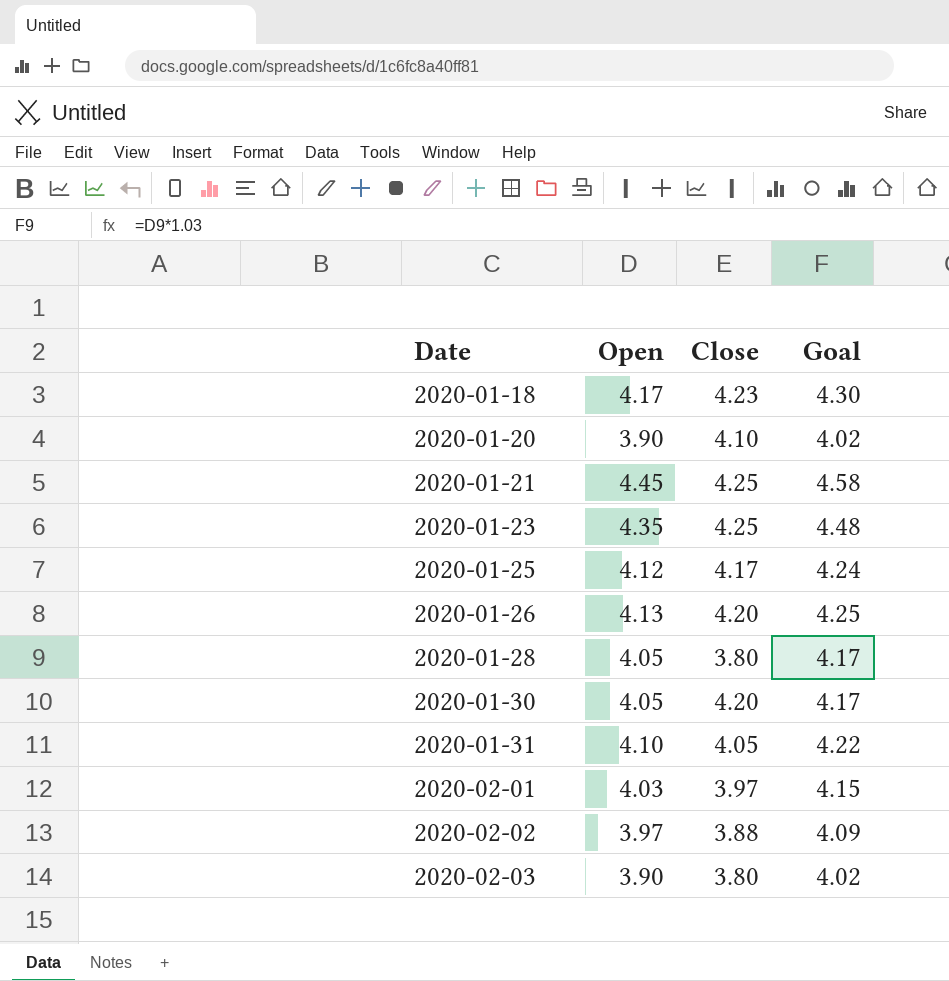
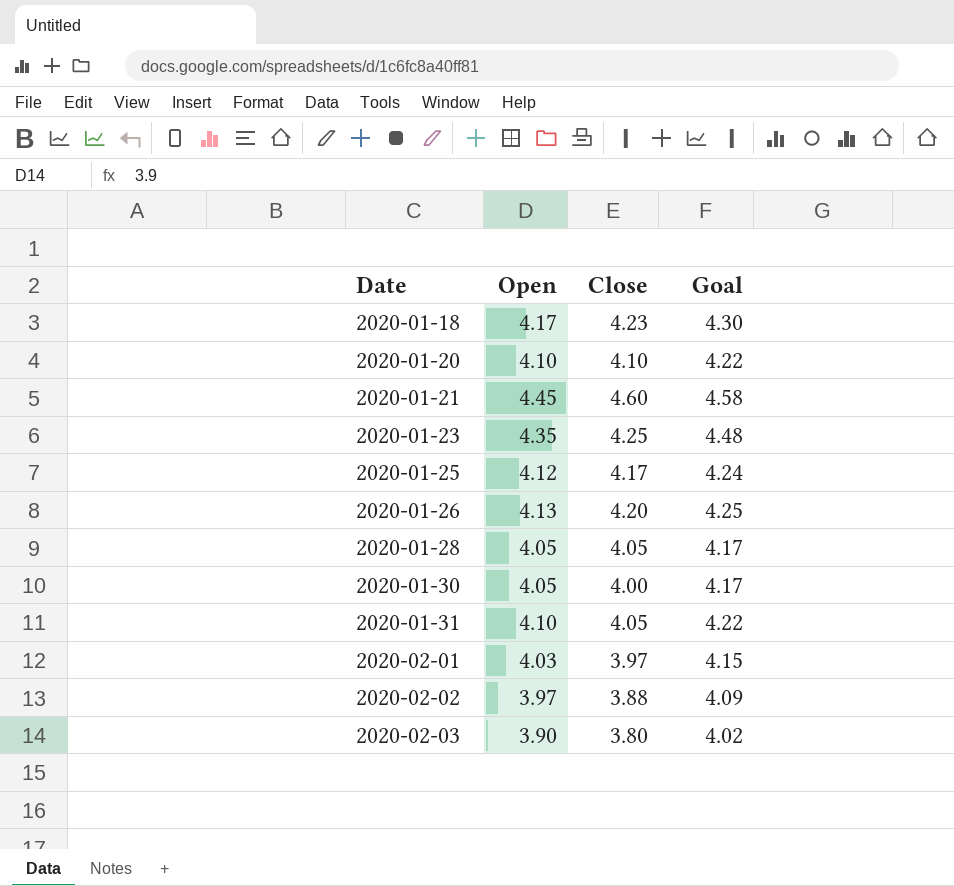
2020-01-20 | Open: 3.90 -> 4.10
2020-01-20 | Goal: 4.02 -> 4.22
2020-01-21 | Close: 4.25 -> 4.60
2020-01-28 | Close: 3.80 -> 4.05
2020-01-30 | Close: 4.20 -> 4.00

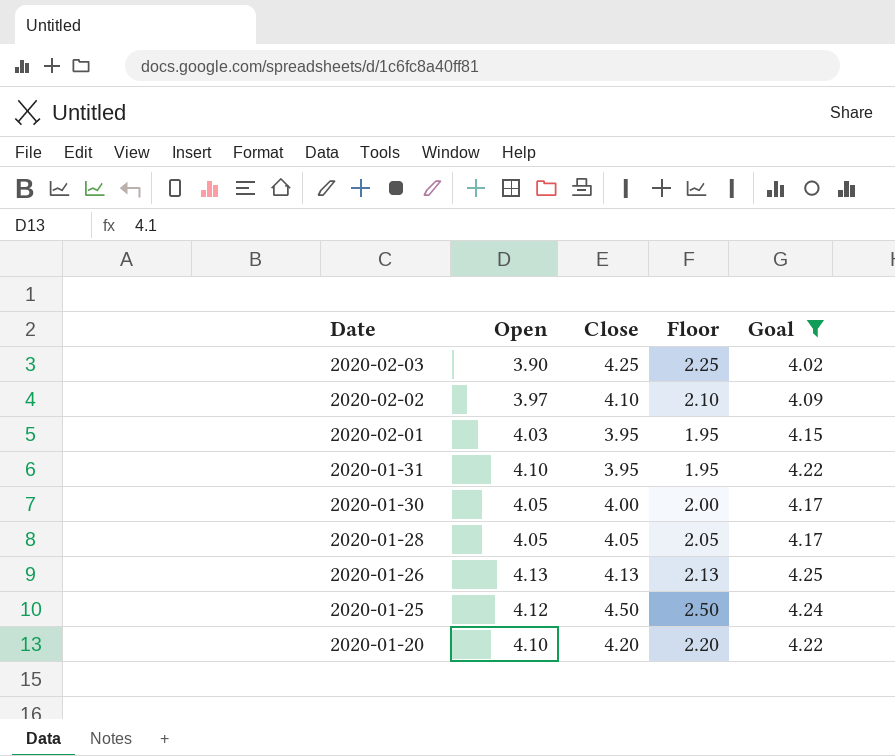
filter: none -> Goal <= 4.25
row order: Date ascending -> Date descending
column Floor | formula: none -> [Close] - 2
2020-02-03 | Close: 3.80 -> 4.25
2020-02-02 | Close: 3.88 -> 4.10
2020-02-01 | Close: 3.97 -> 3.95
2020-01-31 | Close: 4.05 -> 3.95
2020-01-26 | Close: 4.20 -> 4.13
2020-01-25 | Close: 4.17 -> 4.50
2020-01-20 | Close: 4.10 -> 4.20

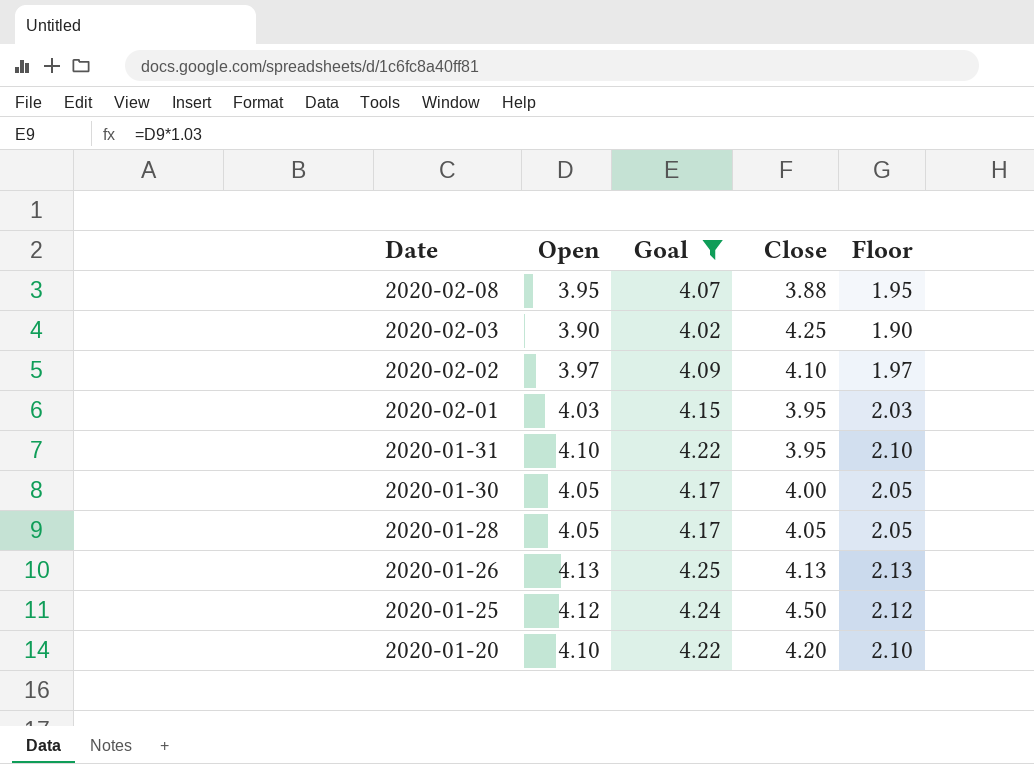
column Goal | position: 5 -> 3
column Floor | formula: [Close] - 2 -> [Open] - 2
row 2020-02-08: none -> 3.95 | 4.07 | 3.88 | 1.95

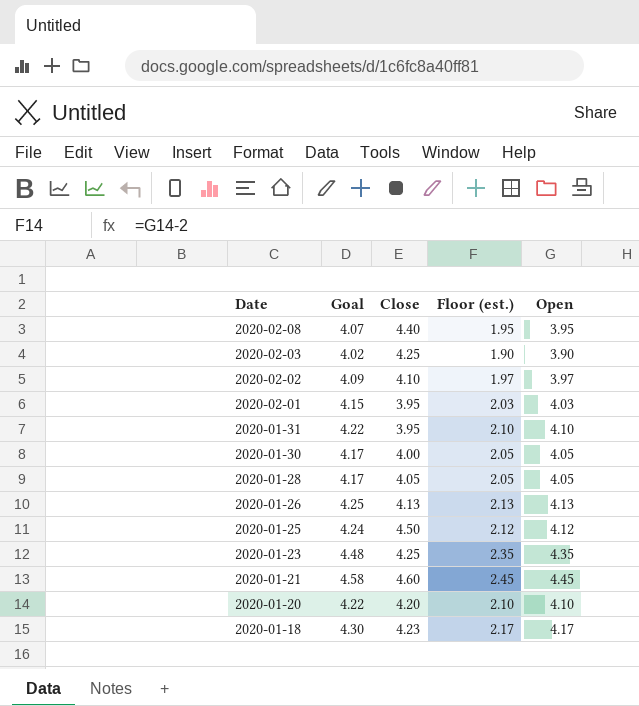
filter: Goal <= 4.25 -> none
column name: Floor -> Floor (est.)
column Open | position: 2 -> 5
2020-02-08 | Close: 3.88 -> 4.40

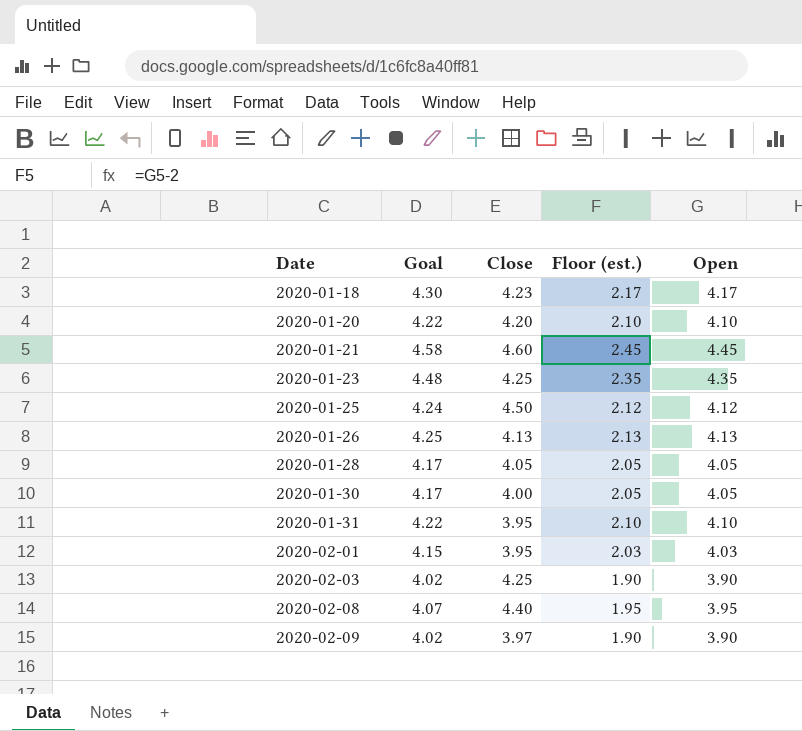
row order: Date descending -> Date ascending
row 2020-02-02: 4.09 | 4.10 | 1.97 | 3.97 -> none
row 2020-02-09: none -> 4.02 | 3.97 | 1.90 | 3.90

